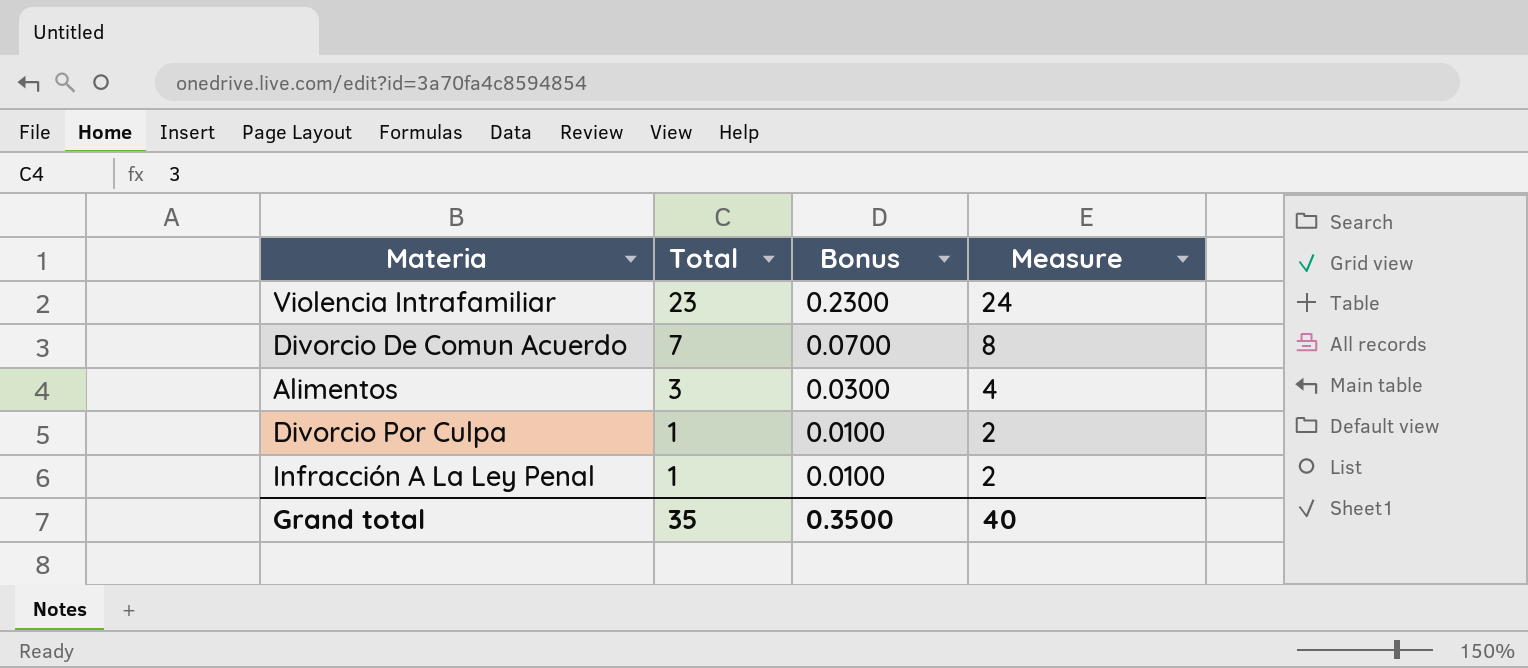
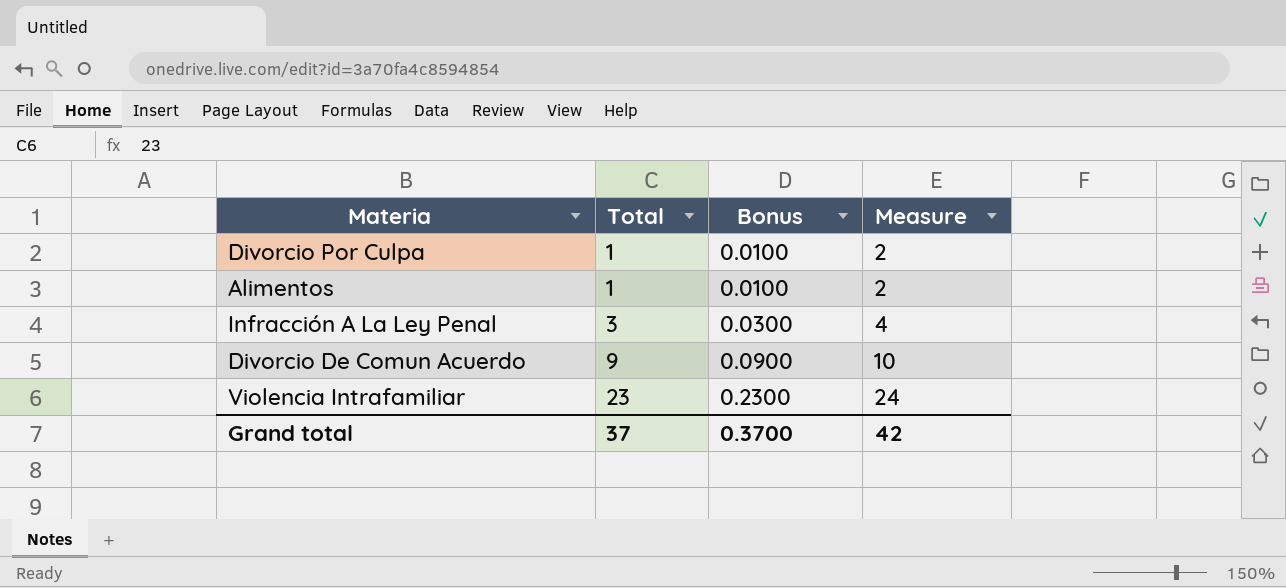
row order: Total descending -> Total ascending
Alimentos | Total: 3 -> 1
Alimentos | Bonus: 0.0300 -> 0.0100
Alimentos | Measure: 4 -> 2
Infracción A La Ley Penal | Total: 1 -> 3
Infracción A La Ley Penal | Bonus: 0.0100 -> 0.0300
Infracción A La Ley Penal | Measure: 2 -> 4
Divorcio De Comun Acuerdo | Total: 7 -> 9
Divorcio De Comun Acuerdo | Bonus: 0.0700 -> 0.0900
Divorcio De Comun Acuerdo | Measure: 8 -> 10
Grand total | Total: 35 -> 37
Grand total | Bonus: 0.3500 -> 0.3700
Grand total | Measure: 40 -> 42

